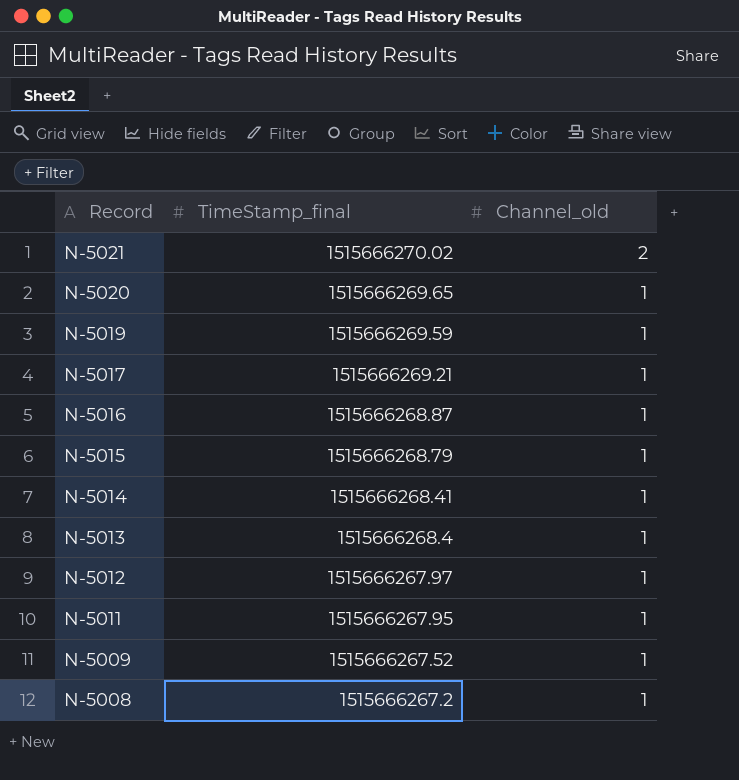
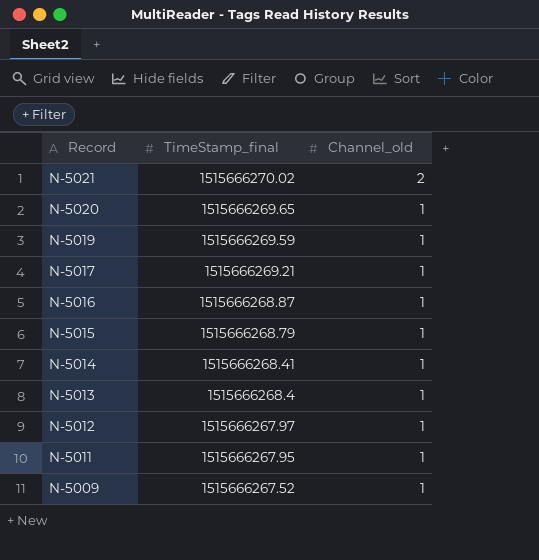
row N-5008: 1515666267.2 | 1 -> none

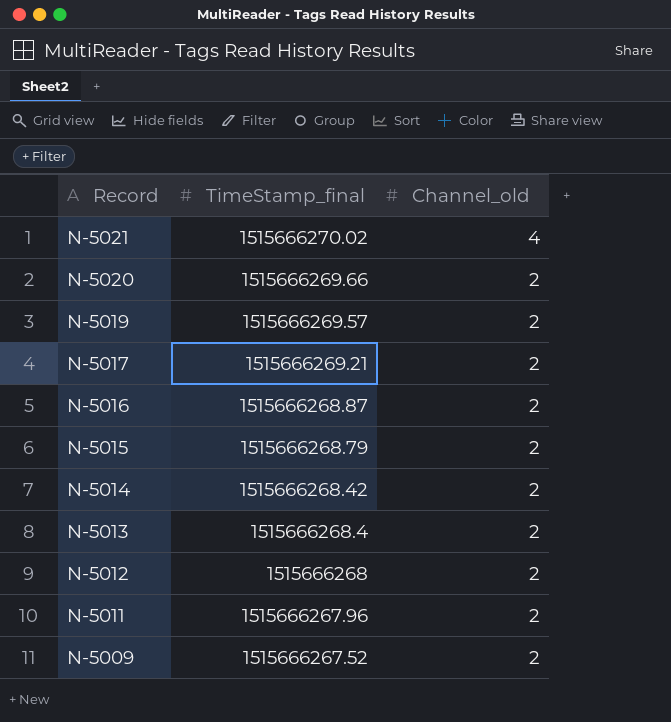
N-5021 | Channel_old: 2 -> 4
N-5020 | TimeStamp_final: 1515666269.65 -> 1515666269.66
N-5020 | Channel_old: 1 -> 2
N-5019 | TimeStamp_final: 1515666269.59 -> 1515666269.57
N-5019 | Channel_old: 1 -> 2
N-5017 | Channel_old: 1 -> 2
N-5016 | Channel_old: 1 -> 2
N-5015 | Channel_old: 1 -> 2
N-5014 | TimeStamp_final: 1515666268.41 -> 1515666268.42
N-5014 | Channel_old: 1 -> 2
N-5013 | Channel_old: 1 -> 2
N-5012 | TimeStamp_final: 1515666267.97 -> 1515666268
N-5012 | Channel_old: 1 -> 2
N-5011 | TimeStamp_final: 1515666267.95 -> 1515666267.96
N-5011 | Channel_old: 1 -> 2
N-5009 | Channel_old: 1 -> 2

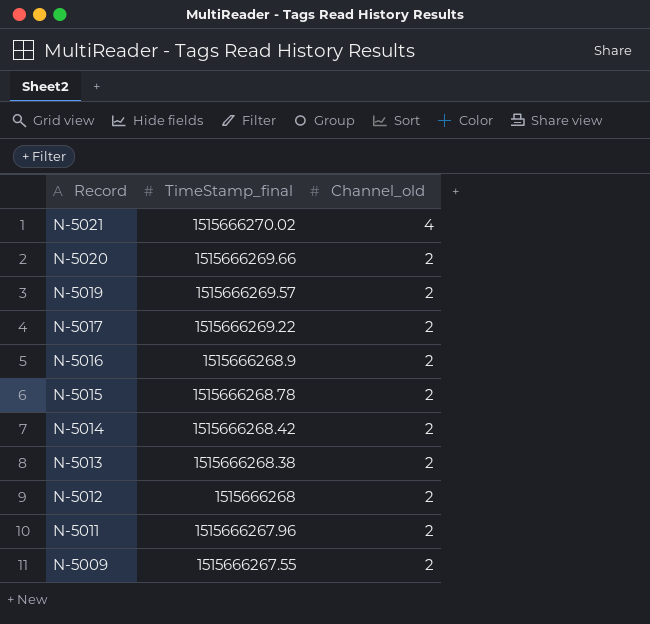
N-5017 | TimeStamp_final: 1515666269.21 -> 1515666269.22
N-5016 | TimeStamp_final: 1515666268.87 -> 1515666268.9
N-5015 | TimeStamp_final: 1515666268.79 -> 1515666268.78
N-5013 | TimeStamp_final: 1515666268.4 -> 1515666268.38
N-5009 | TimeStamp_final: 1515666267.52 -> 1515666267.55

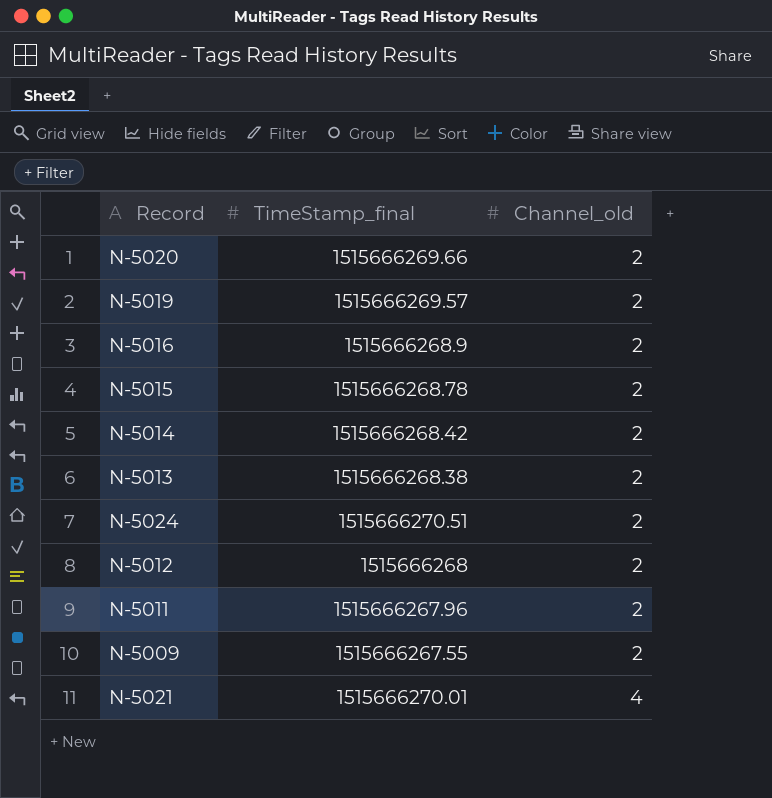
row order: Record descending -> Channel_old ascending
row N-5017: 1515666269.22 | 2 -> none
row N-5024: none -> 1515666270.51 | 2
N-5021 | TimeStamp_final: 1515666270.02 -> 1515666270.01

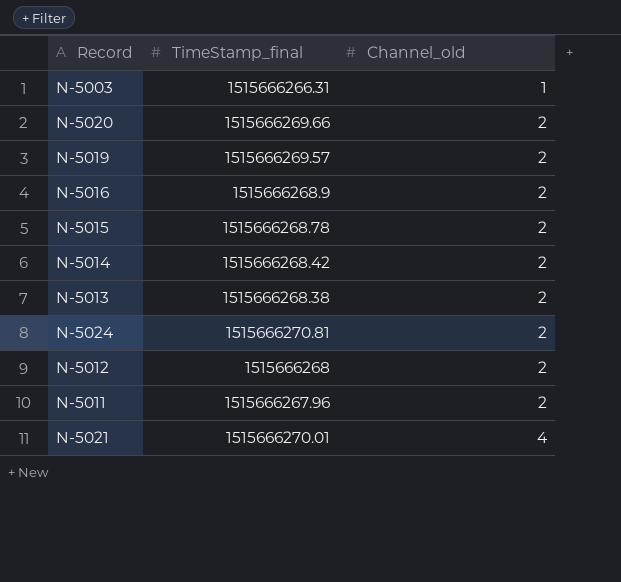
row N-5009: 1515666267.55 | 2 -> none
row N-5003: none -> 1515666266.31 | 1
N-5024 | TimeStamp_final: 1515666270.51 -> 1515666270.81

